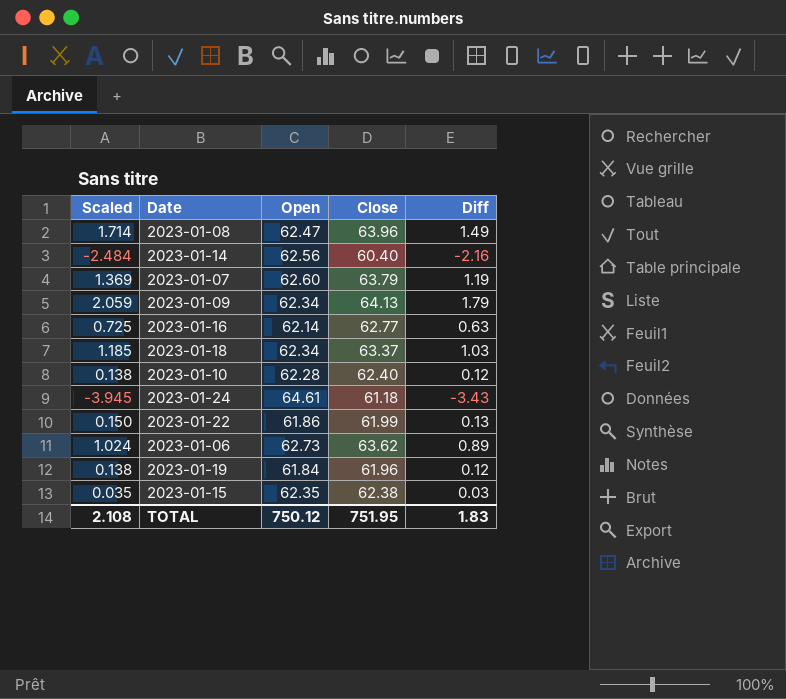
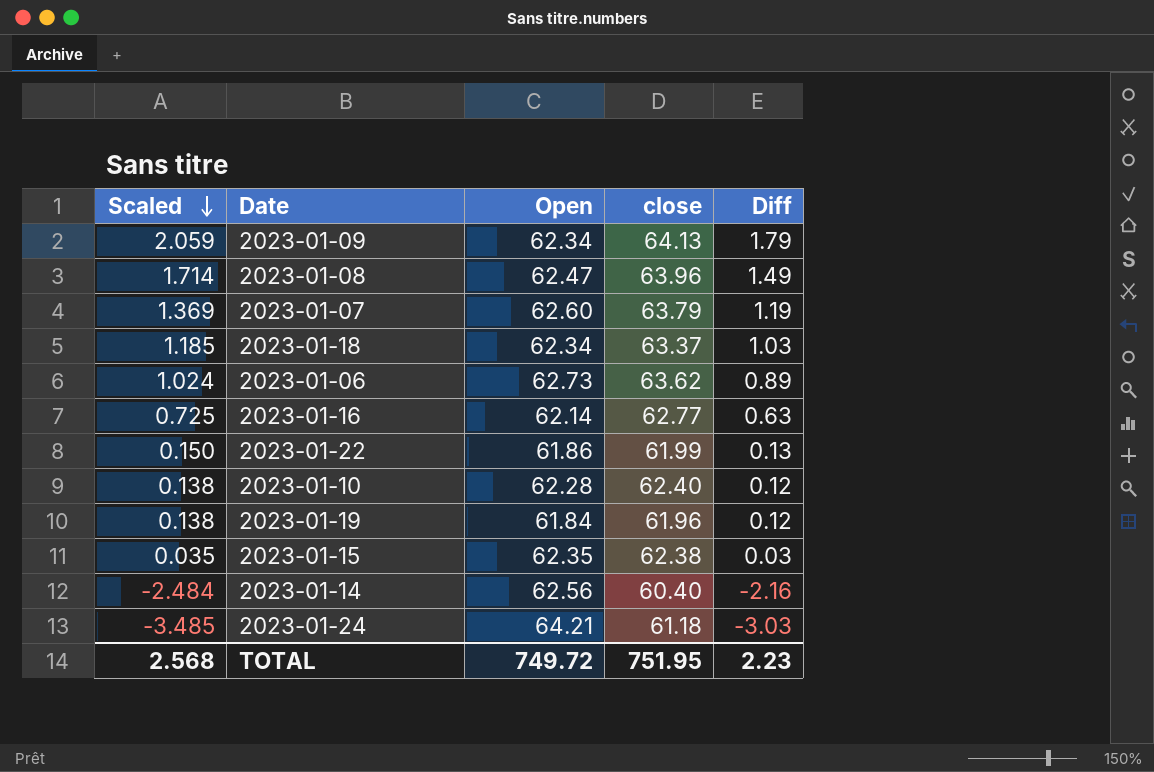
row order: none -> Scaled descending
column name: Close -> close
2023-01-24 | Scaled: -3.945 -> -3.485
2023-01-24 | Open: 64.61 -> 64.21
2023-01-24 | Diff: -3.43 -> -3.03
TOTAL | Scaled: 2.108 -> 2.568
TOTAL | Open: 750.12 -> 749.72
TOTAL | Diff: 1.83 -> 2.23

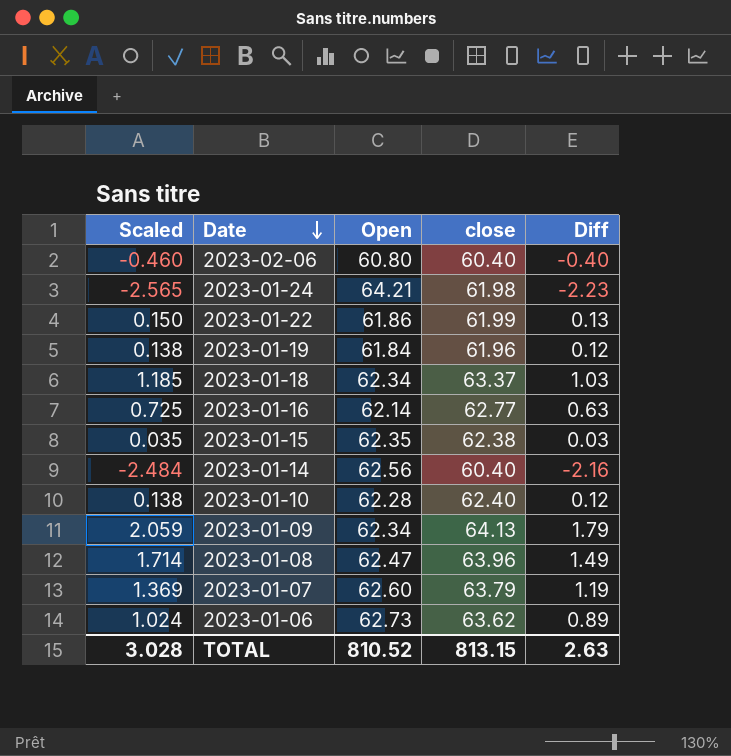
row order: Scaled descending -> Date descending
row 2023-02-06: none -> -0.460 | 60.80 | 60.40 | -0.40
2023-01-24 | Scaled: -3.485 -> -2.565
2023-01-24 | close: 61.18 -> 61.98
2023-01-24 | Diff: -3.03 -> -2.23
TOTAL | Scaled: 2.568 -> 3.028
TOTAL | Open: 749.72 -> 810.52
TOTAL | close: 751.95 -> 813.15
TOTAL | Diff: 2.23 -> 2.63

